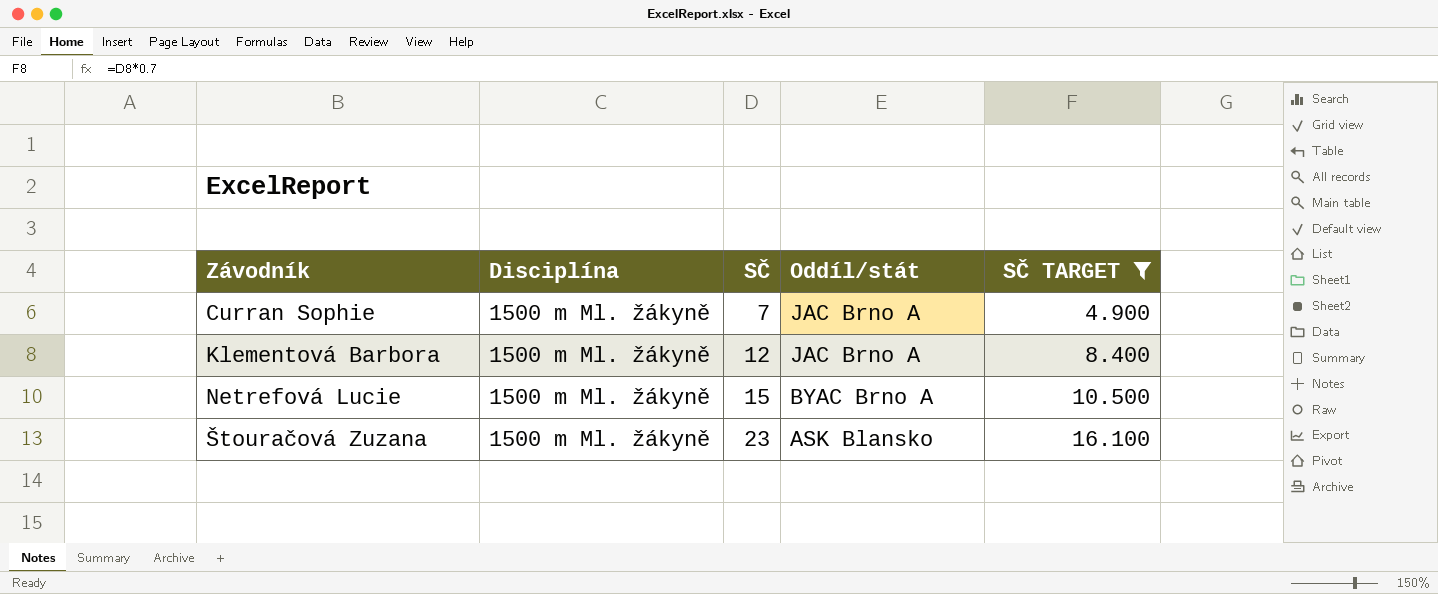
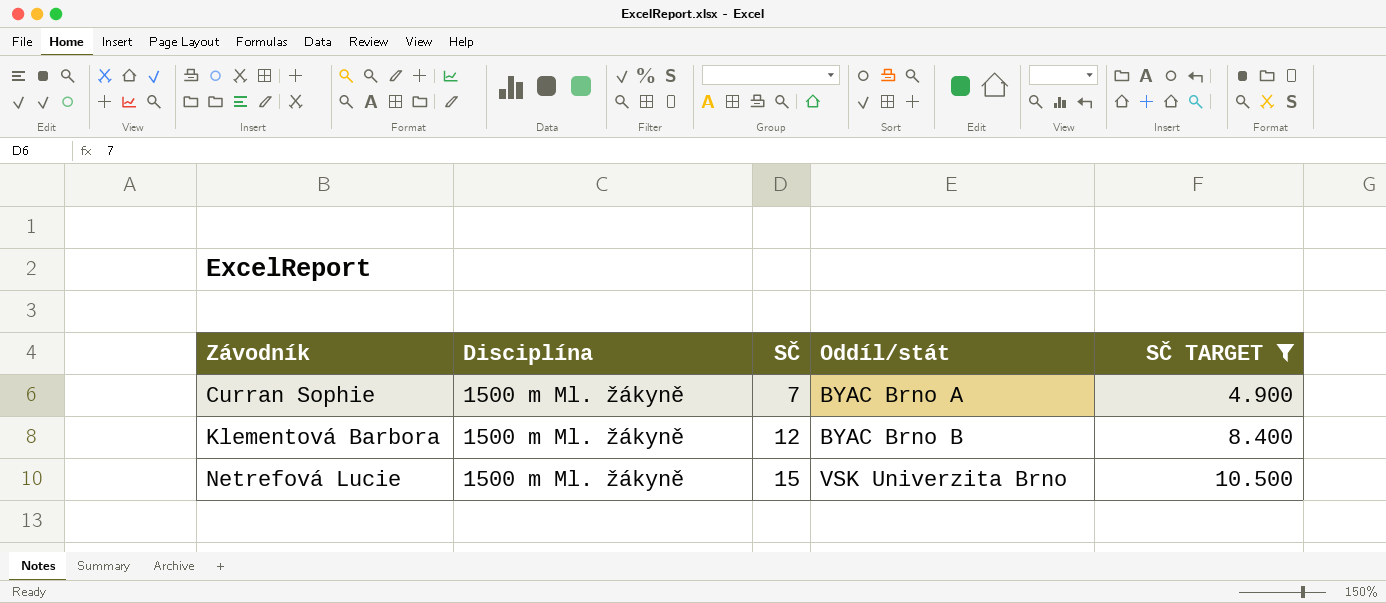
row Štouračová Zuzana: 1500 m Ml. žákyně | 23 | ASK Blansko | 16.100 -> none
Curran Sophie | Oddíl/stát: JAC Brno A -> BYAC Brno A
Klementová Barbora | Oddíl/stát: JAC Brno A -> BYAC Brno B
Netrefová Lucie | Oddíl/stát: BYAC Brno A -> VSK Univerzita Brno

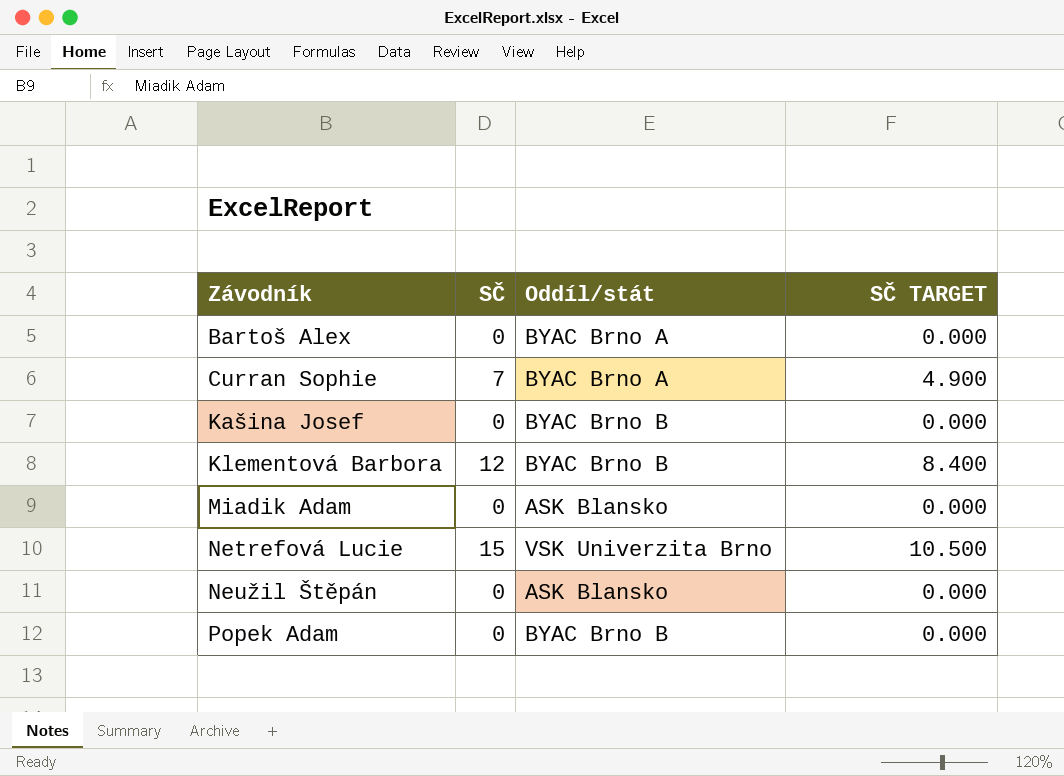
filter: SČ TARGET != 0.000 -> none
column Disciplína | position: 2 -> none

